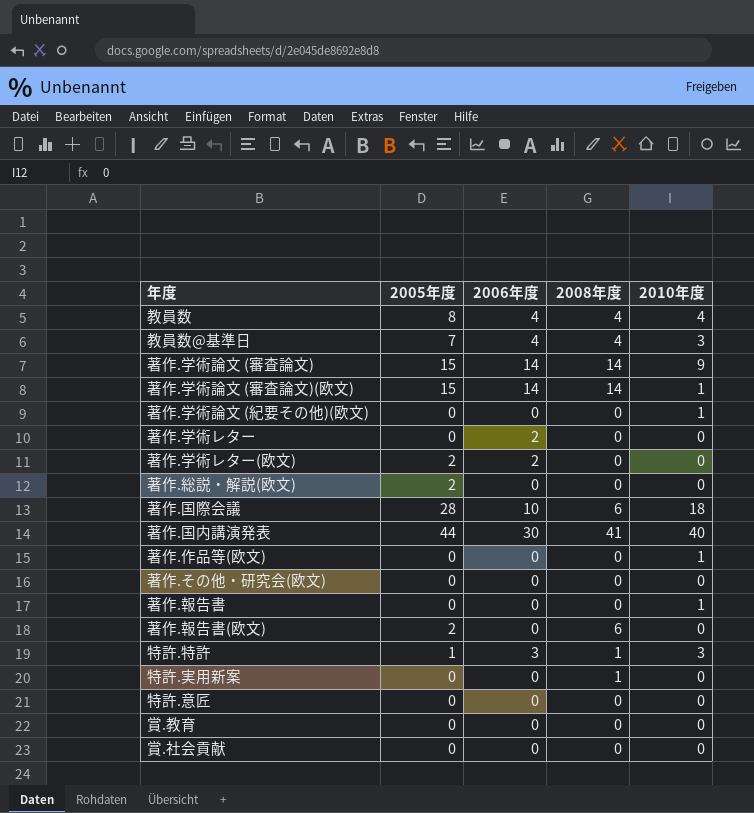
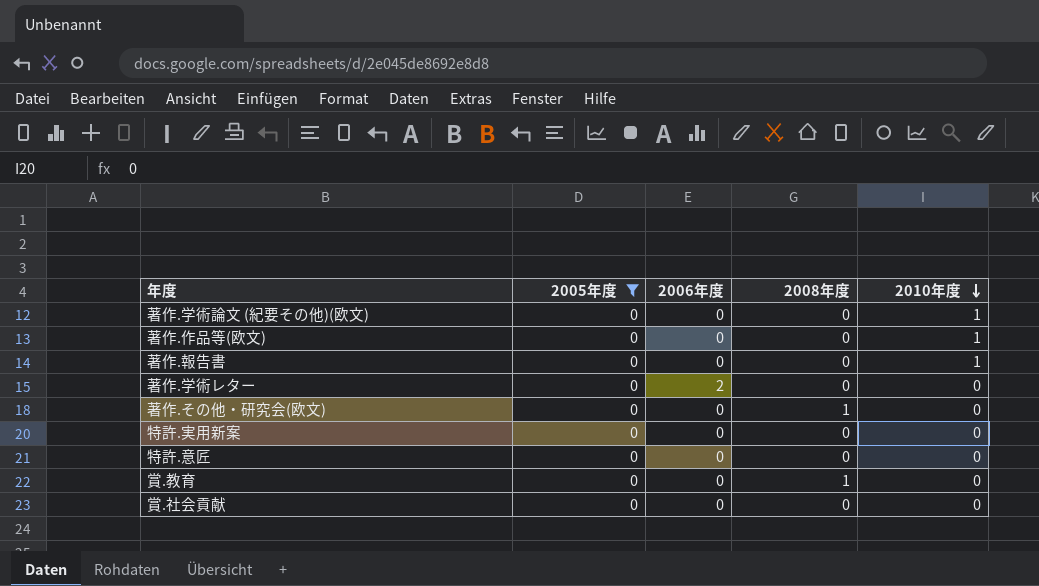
filter: none -> 2005年度 = 0
row order: none -> 2010年度 descending
著作.その他・研究会(欧文) | 2008年度: 0 -> 1
特許.実用新案 | 2008年度: 1 -> 0
賞.教育 | 2008年度: 0 -> 1

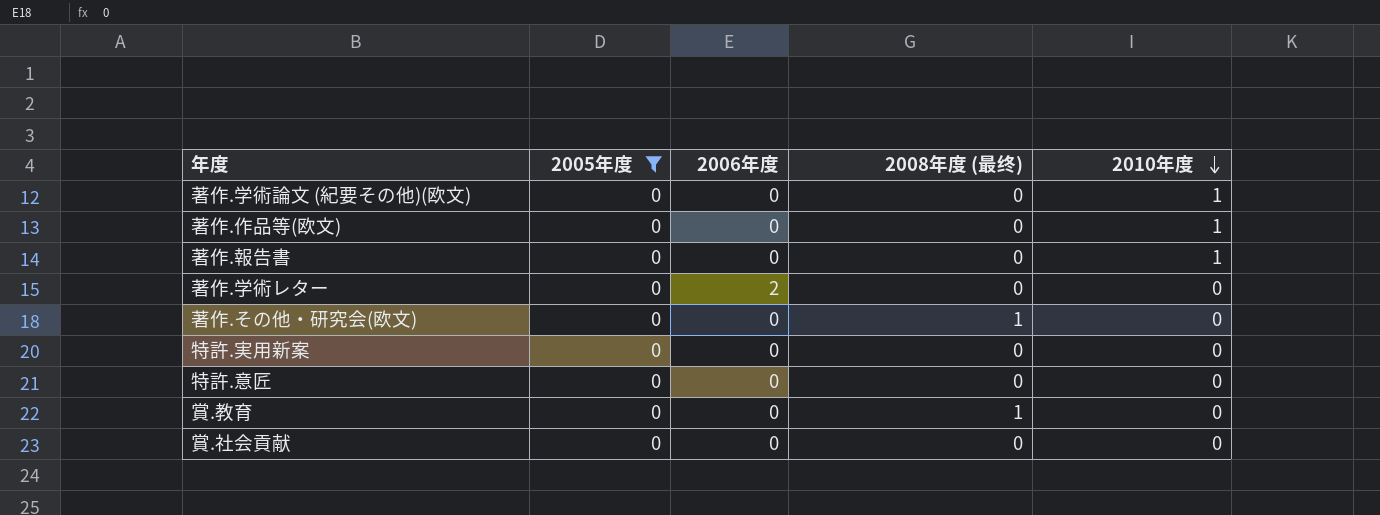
column name: 2008年度 -> 2008年度 (最终)

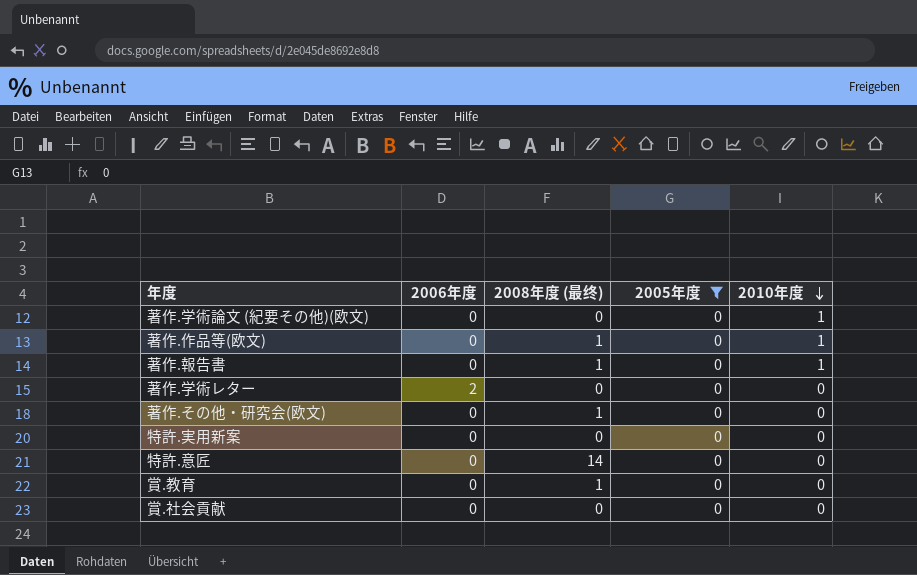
column 2005年度 | position: 2 -> 4
著作.作品等(欧文) | 2008年度 (最终): 0 -> 1
著作.報告書 | 2008年度 (最终): 0 -> 1
特許.意匠 | 2008年度 (最终): 0 -> 14

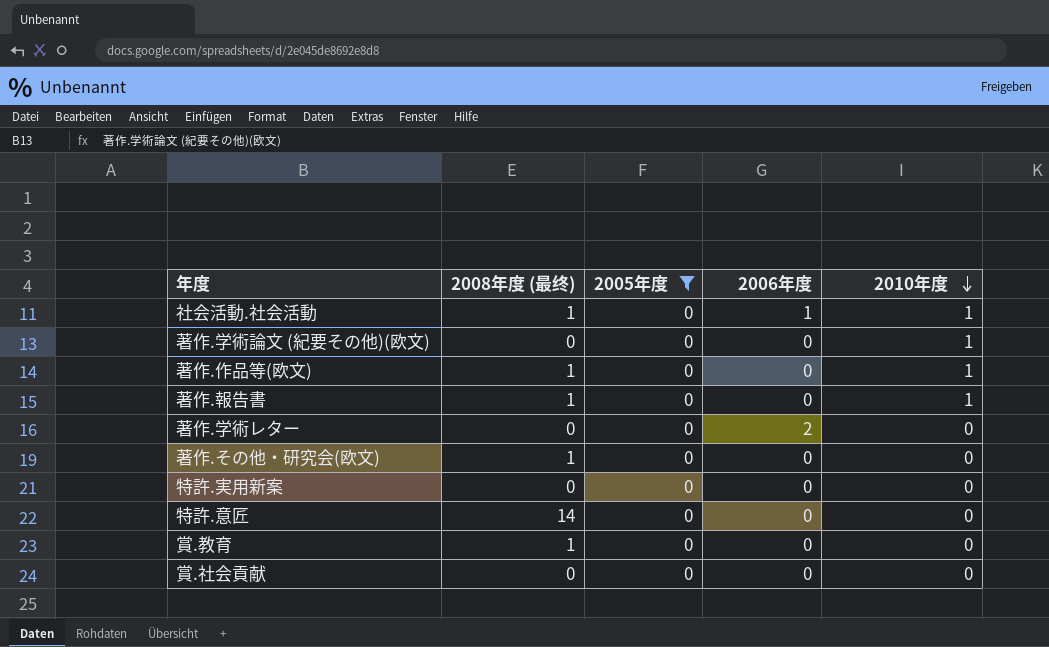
column 2006年度 | position: 2 -> 4
row 社会活動.社会活動: none -> 1 | 0 | 1 | 1

